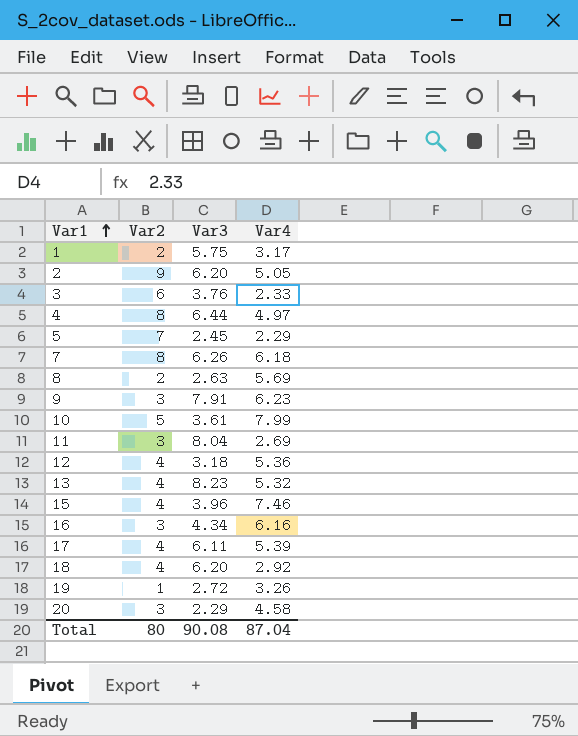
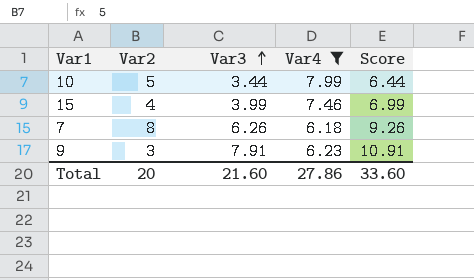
filter: none -> Var4 >= 6.18
row order: Var1 ascending -> Var3 ascending
column Score | formula: none -> [Var3] + 3
10 | Var3: 3.61 -> 3.44
15 | Var3: 3.96 -> 3.99
Total | Var2: 80 -> 20
Total | Var3: 90.08 -> 21.60
Total | Var4: 87.04 -> 27.86

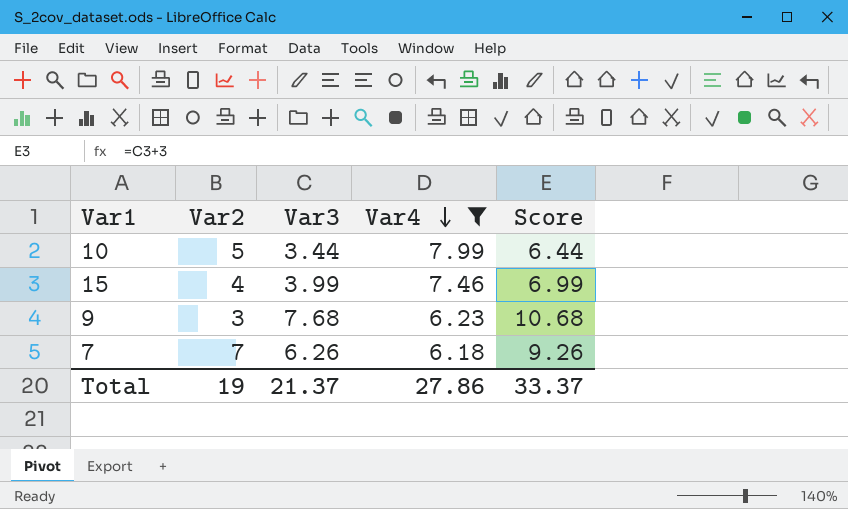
row order: Var3 ascending -> Var4 descending
9 | Var3: 7.91 -> 7.68
9 | Score: 10.91 -> 10.68
7 | Var2: 8 -> 7
Total | Var2: 20 -> 19
Total | Var3: 21.60 -> 21.37
Total | Score: 33.60 -> 33.37

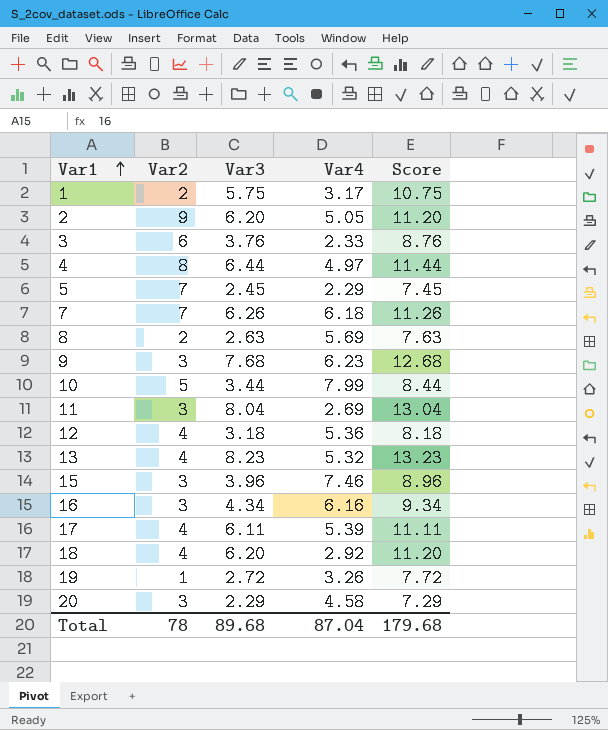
filter: Var4 >= 6.18 -> none
row order: Var4 descending -> Var1 ascending
column Score | formula: [Var3] + 3 -> [Var3] + 5
15 | Var2: 4 -> 3
15 | Var3: 3.99 -> 3.96
Total | Var2: 19 -> 78
Total | Var3: 21.37 -> 89.68
Total | Var4: 27.86 -> 87.04
Total | Score: 33.37 -> 179.68

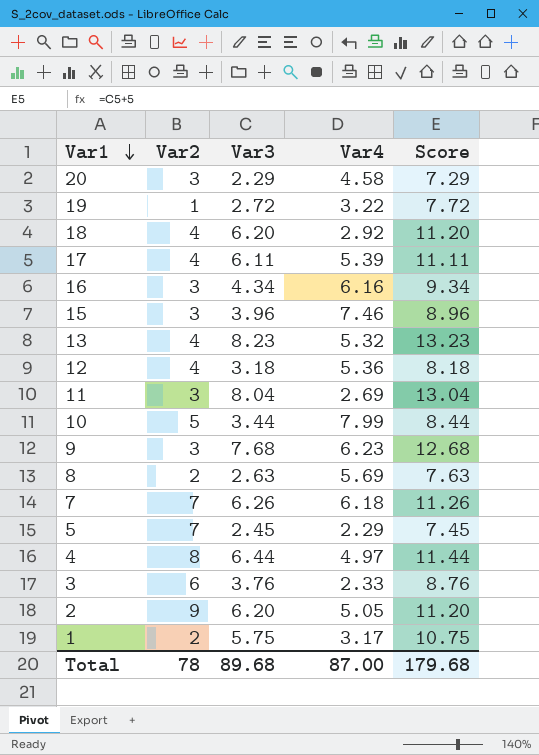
row order: Var1 ascending -> Var1 descending
19 | Var4: 3.26 -> 3.22
Total | Var4: 87.04 -> 87.00

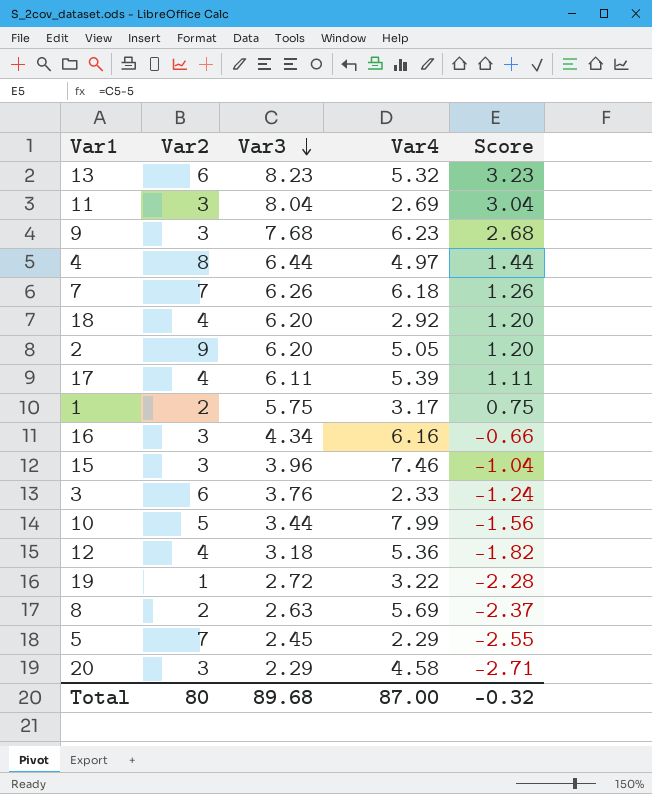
row order: Var1 descending -> Var3 descending
column Score | formula: [Var3] + 5 -> [Var3] - 5
13 | Var2: 4 -> 6
Total | Var2: 78 -> 80
Total | Score: 179.68 -> -0.32

